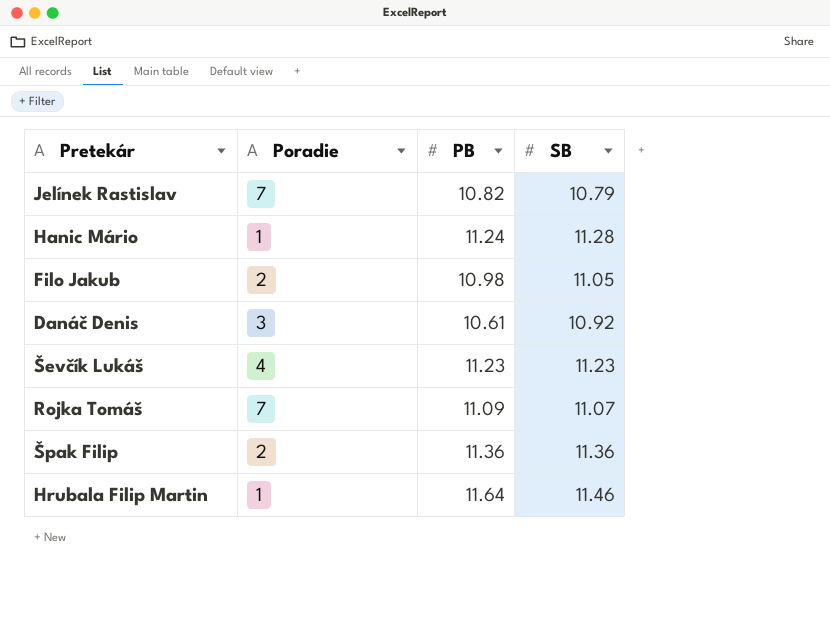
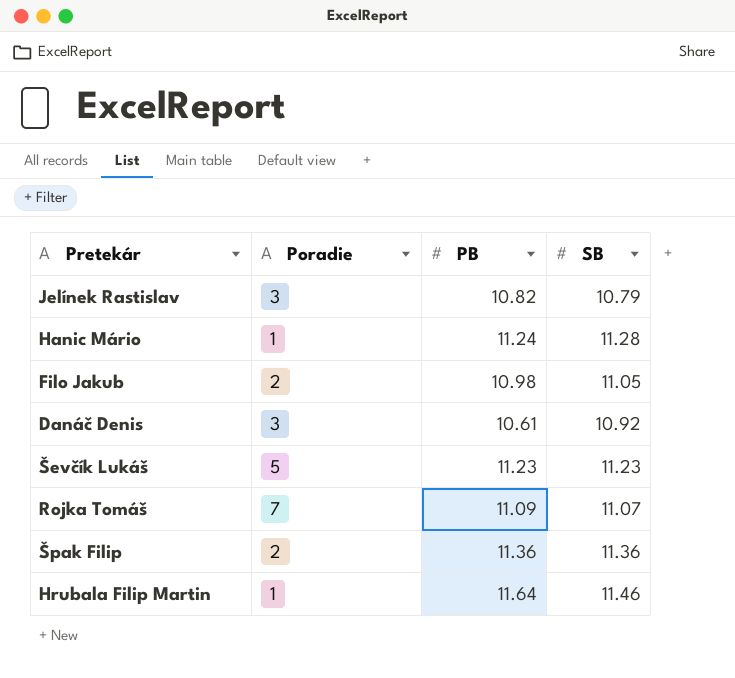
Jelínek Rastislav | Poradie: 7 -> 3
Ševčík Lukáš | Poradie: 4 -> 5

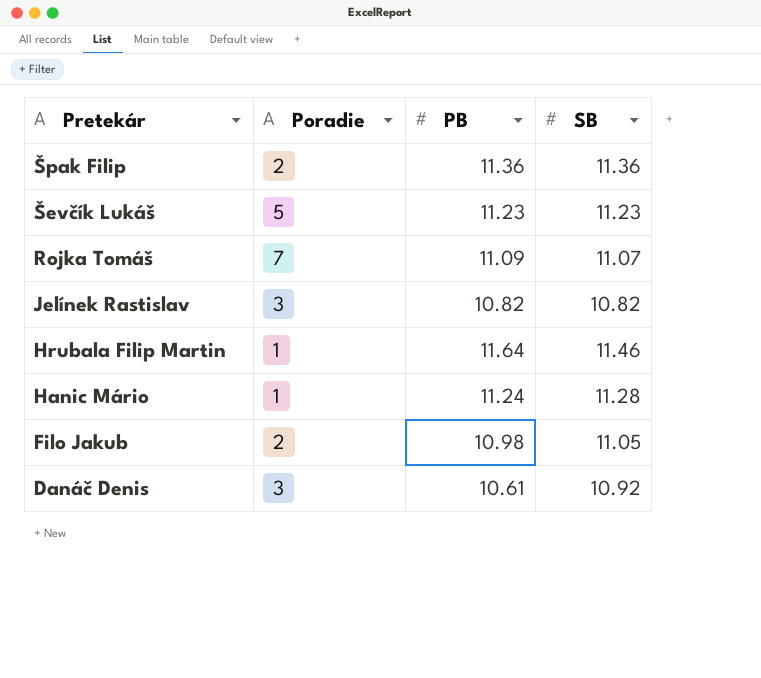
row order: none -> Pretekár descending
Jelínek Rastislav | SB: 10.79 -> 10.82

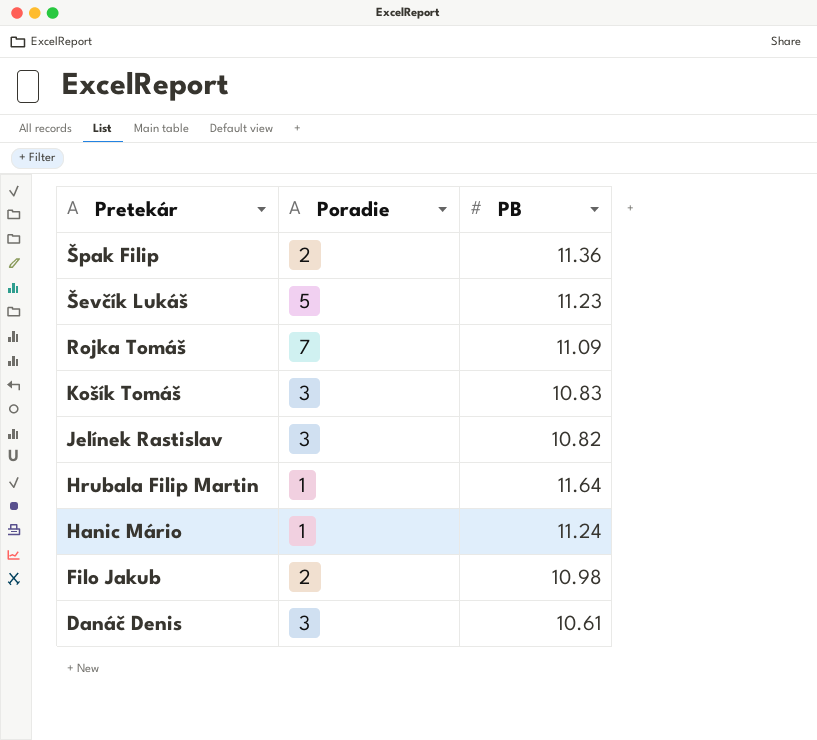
column SB | position: 4 -> none
row Košík Tomáš: none -> 3 | 10.83

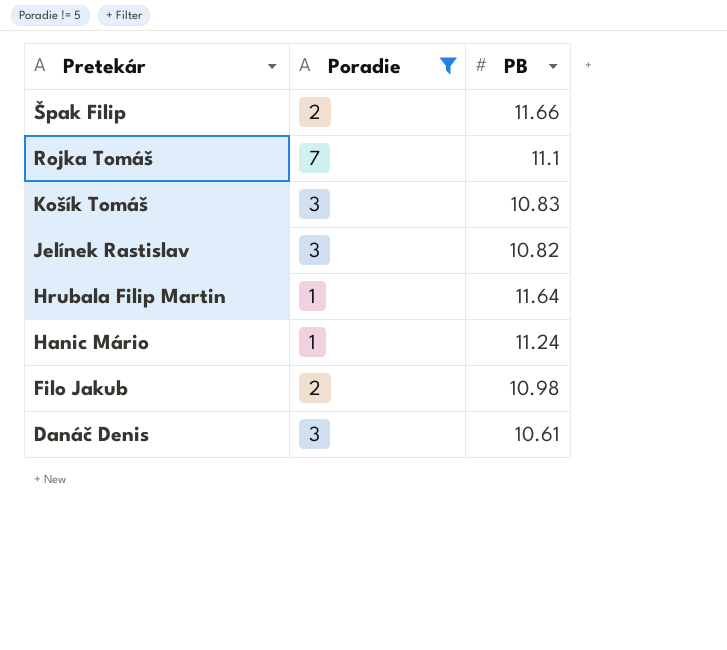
filter: none -> Poradie != 5
Špak Filip | PB: 11.36 -> 11.66
Rojka Tomáš | PB: 11.09 -> 11.1

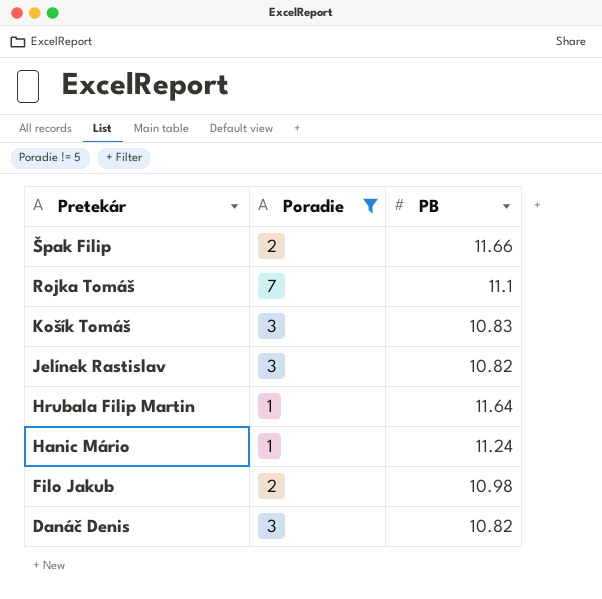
Danáč Denis | PB: 10.61 -> 10.82

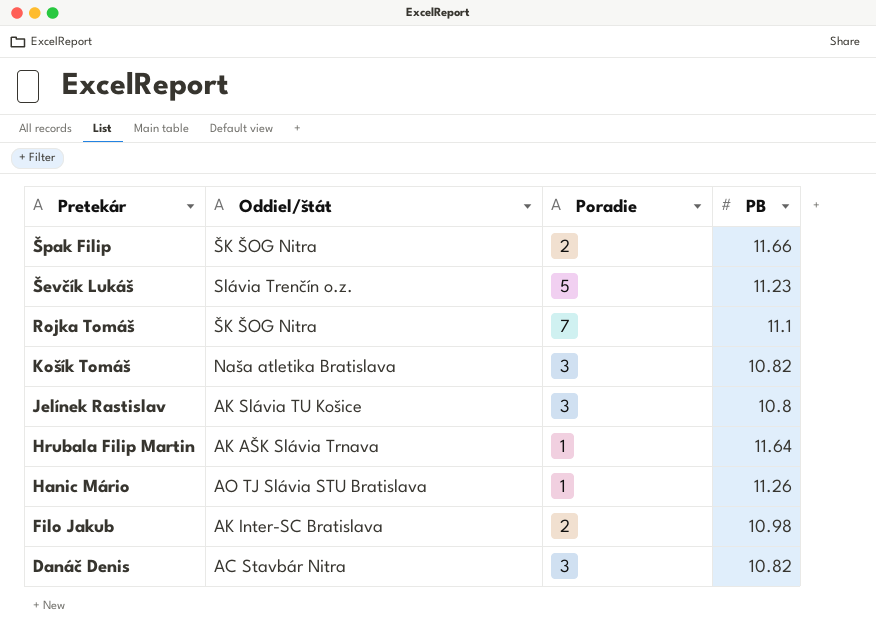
filter: Poradie != 5 -> none
column Oddiel/štát | position: none -> 2
Košík Tomáš | PB: 10.83 -> 10.82
Jelínek Rastislav | PB: 10.82 -> 10.8
Hanic Mário | PB: 11.24 -> 11.26

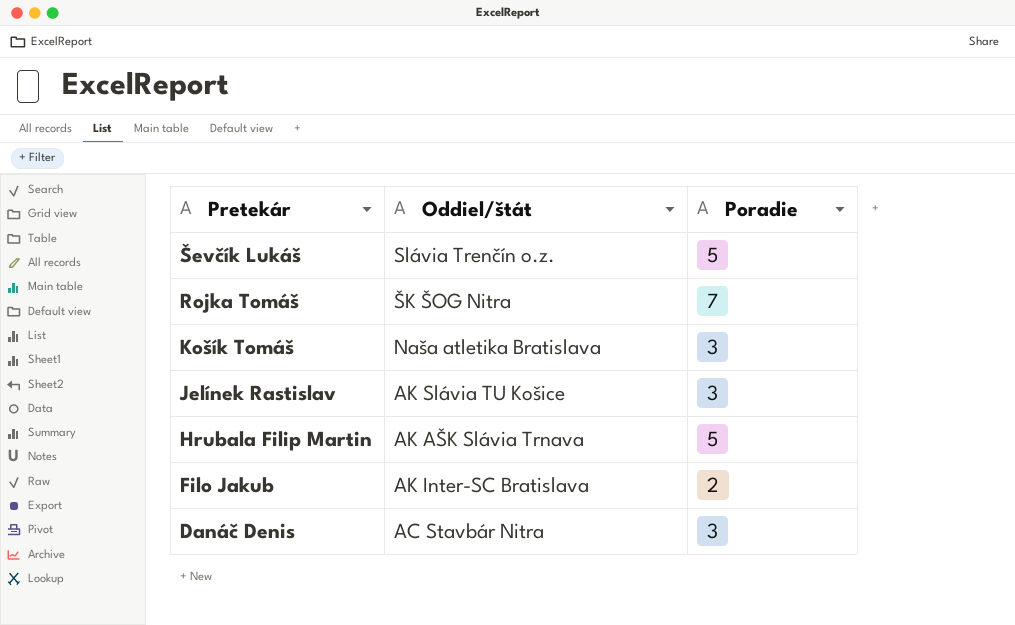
column PB | position: 4 -> none
row Špak Filip: ŠK ŠOG Nitra | 2 | 11.66 -> none
row Hanic Mário: AO TJ Slávia STU Bratislava | 1 | 11.26 -> none
Hrubala Filip Martin | Poradie: 1 -> 5

